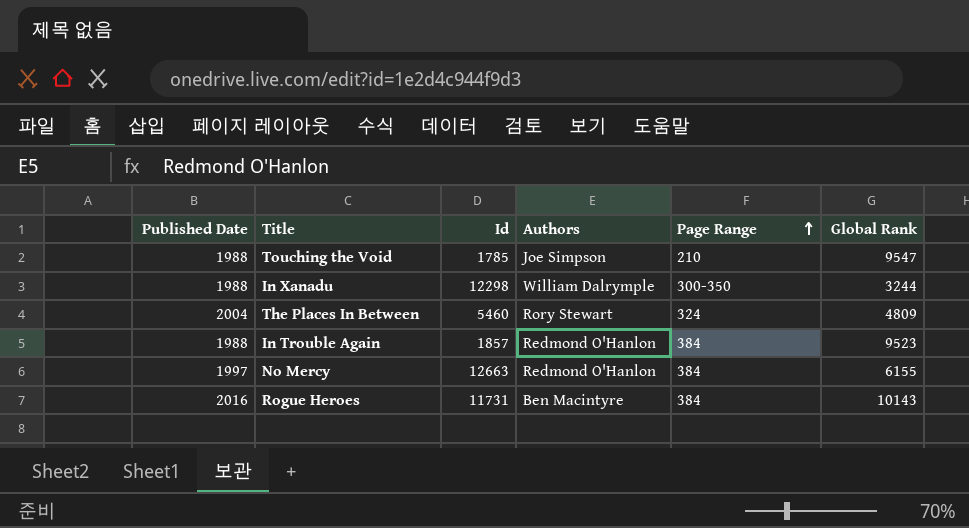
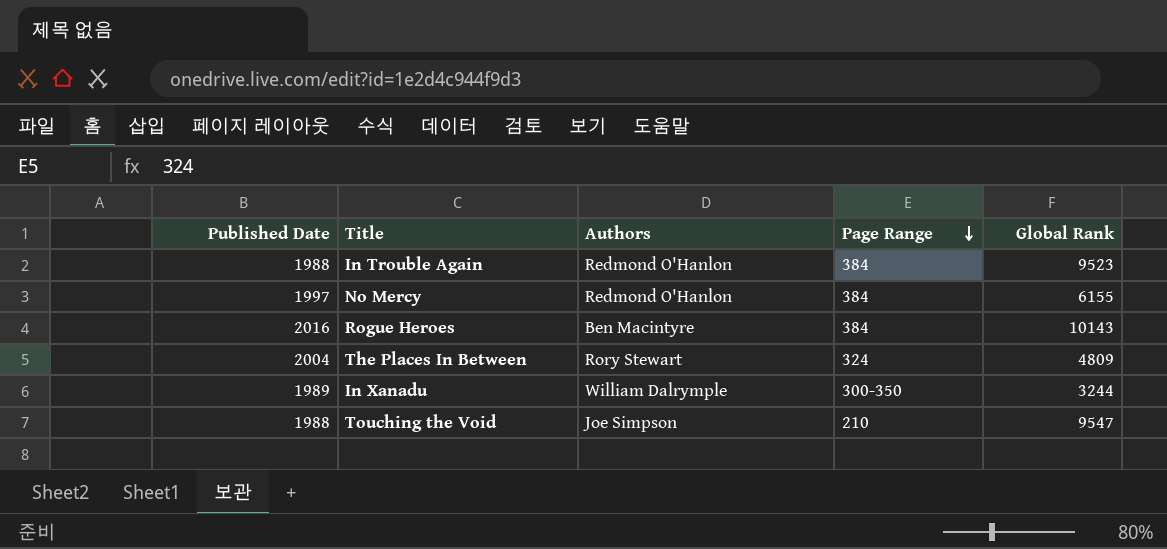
row order: Page Range ascending -> Page Range descending
column Id | position: 3 -> none
In Xanadu | Published Date: 1988 -> 1989

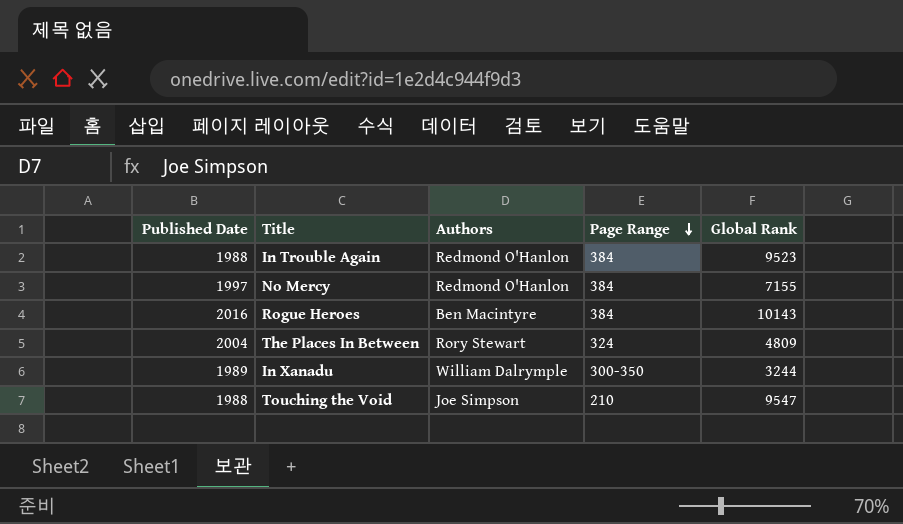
No Mercy | Global Rank: 6155 -> 7155

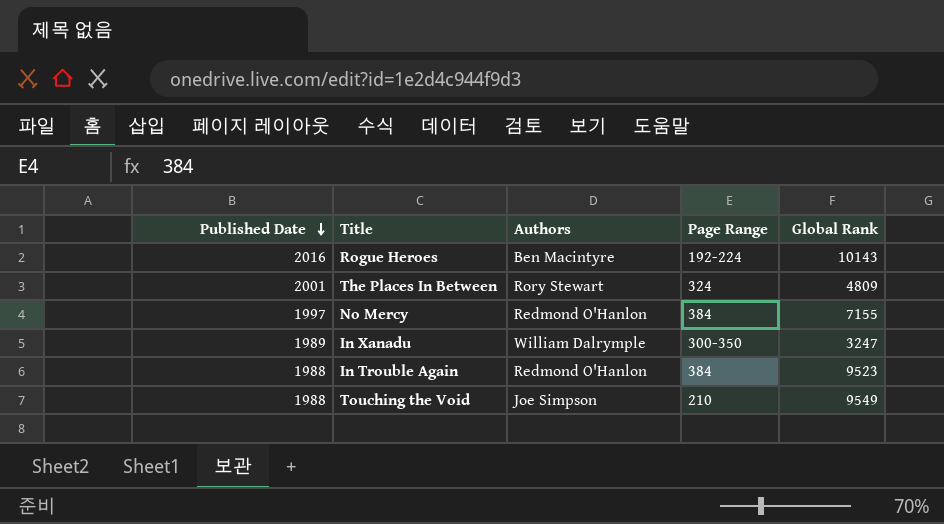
row order: Page Range descending -> Published Date descending
Rogue Heroes | Page Range: 384 -> 192-224
The Places In Between | Published Date: 2004 -> 2001
In Xanadu | Global Rank: 3244 -> 3247
Touching the Void | Global Rank: 9547 -> 9549

